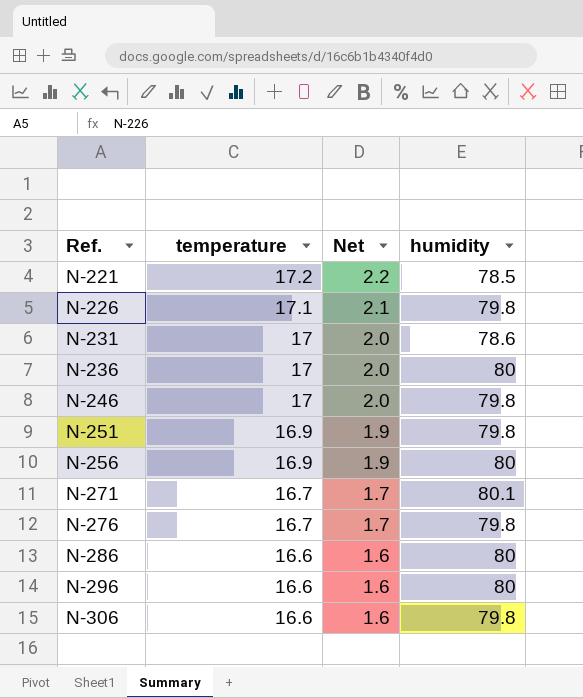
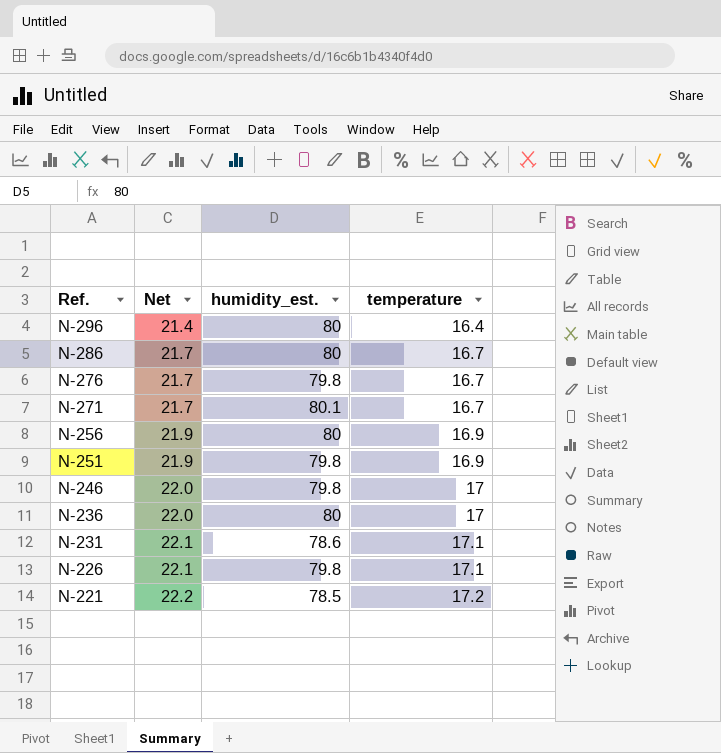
row order: Ref. ascending -> Ref. descending
column Net | formula: [temperature] - 15 -> [temperature] + 5
column name: humidity -> humidity_est.
column temperature | position: 2 -> 4
row N-306: 16.6 | 1.6 | 79.8 -> none
N-296 | temperature: 16.6 -> 16.4
N-286 | temperature: 16.6 -> 16.7
N-231 | temperature: 17 -> 17.1

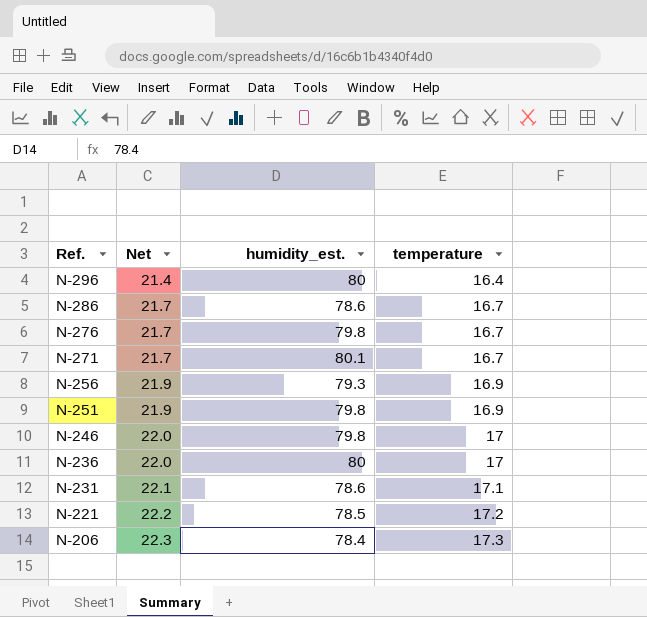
row N-226: 22.1 | 79.8 | 17.1 -> none
N-286 | humidity_est.: 80 -> 78.6
N-256 | humidity_est.: 80 -> 79.3
row N-206: none -> 22.3 | 78.4 | 17.3

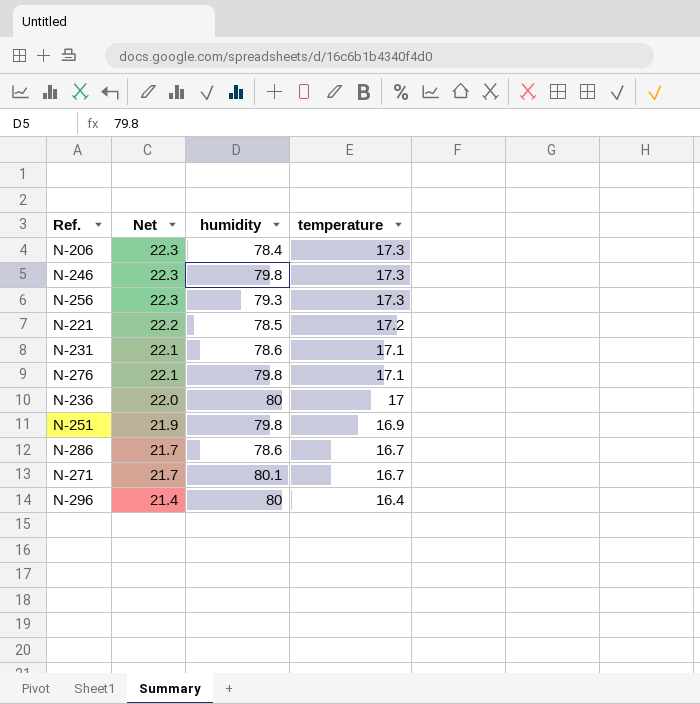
row order: Ref. descending -> Net descending
column name: humidity_est. -> humidity
N-246 | Net: 22.0 -> 22.3
N-246 | temperature: 17 -> 17.3
N-256 | Net: 21.9 -> 22.3
N-256 | temperature: 16.9 -> 17.3
N-276 | Net: 21.7 -> 22.1
N-276 | temperature: 16.7 -> 17.1

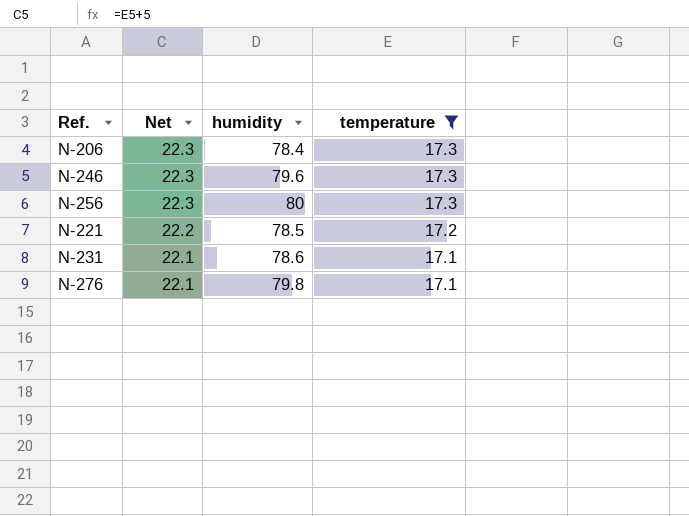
filter: none -> temperature >= 17.1
N-246 | humidity: 79.8 -> 79.6
N-256 | humidity: 79.3 -> 80

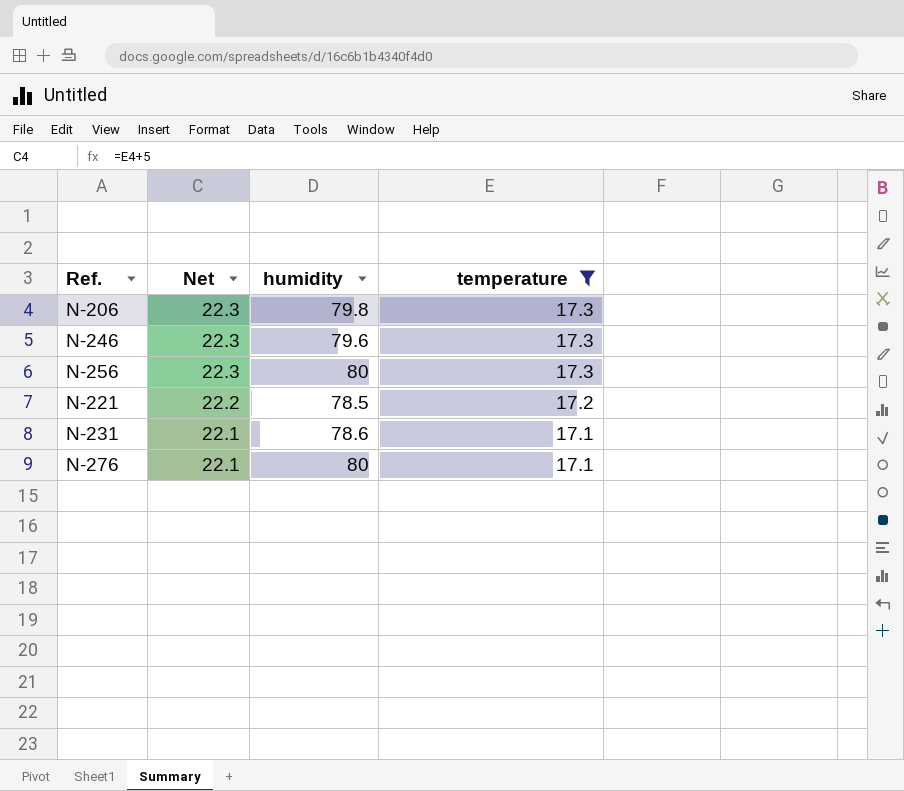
N-206 | humidity: 78.4 -> 79.8
N-276 | humidity: 79.8 -> 80

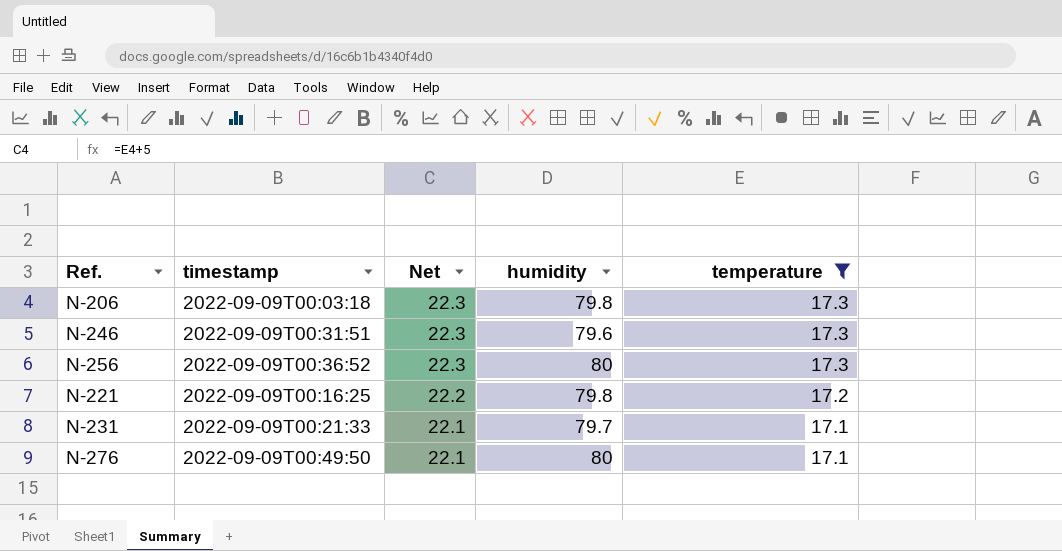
column timestamp | position: none -> 2
N-221 | humidity: 78.5 -> 79.8
N-231 | humidity: 78.6 -> 79.7

